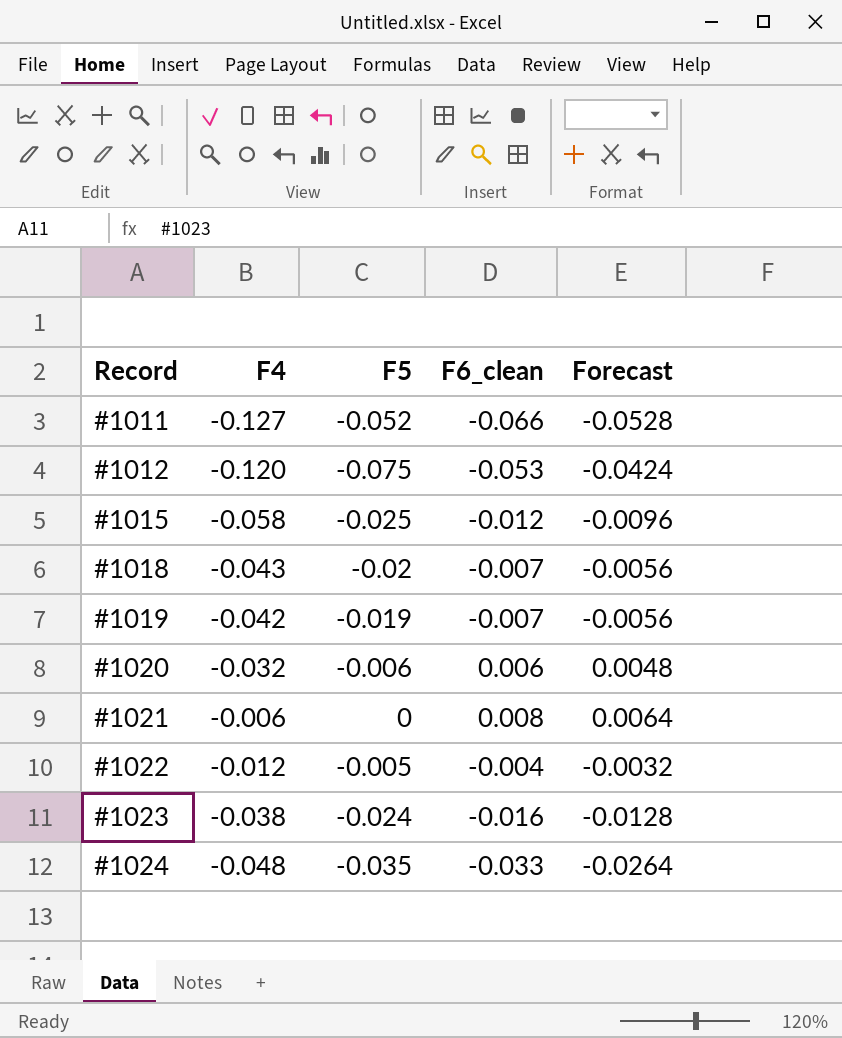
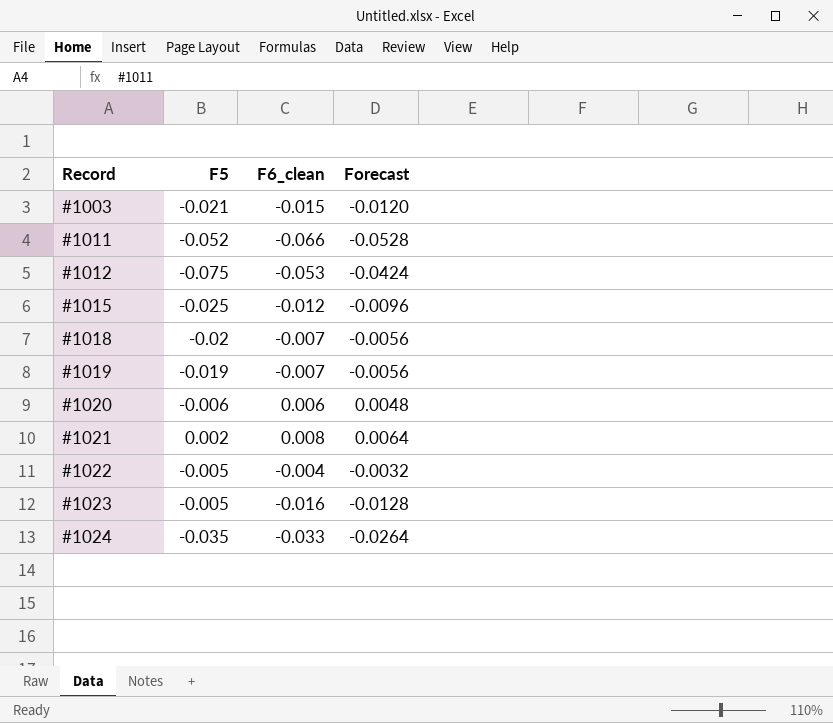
column F4 | position: 2 -> none
row #1003: none -> -0.021 | -0.015 | -0.0120
#1021 | F5: 0 -> 0.002
#1023 | F5: -0.024 -> -0.005

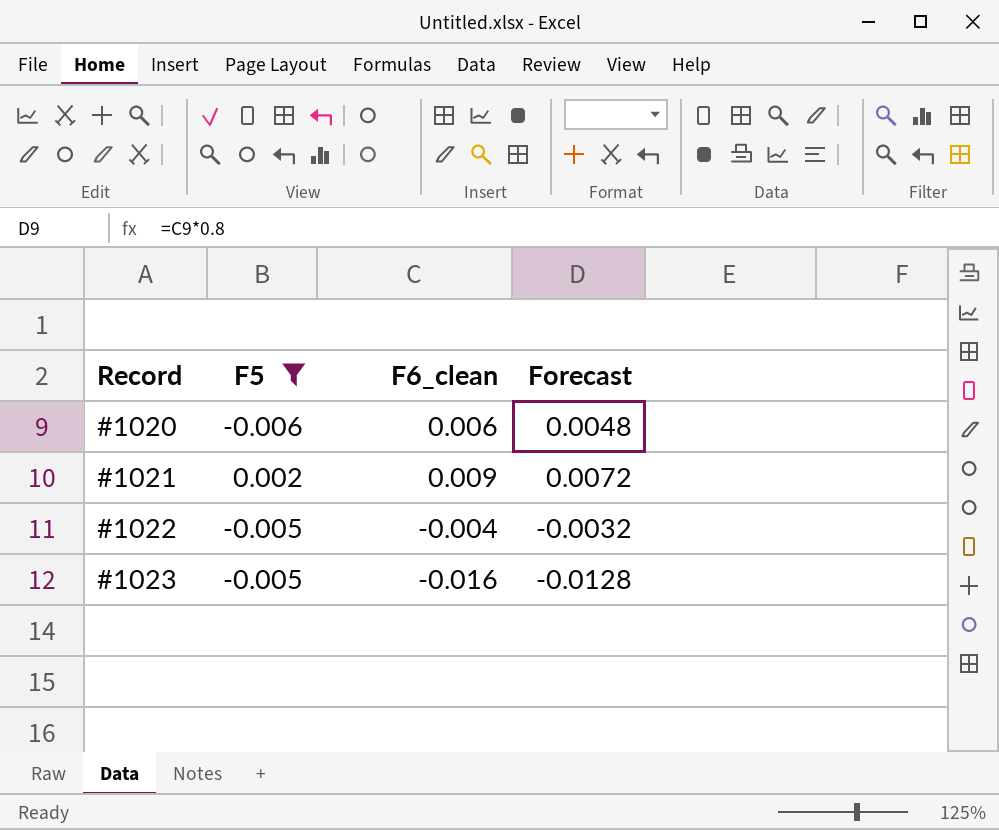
filter: none -> F5 >= -0.006
#1021 | F6_clean: 0.008 -> 0.009
#1021 | Forecast: 0.0064 -> 0.0072

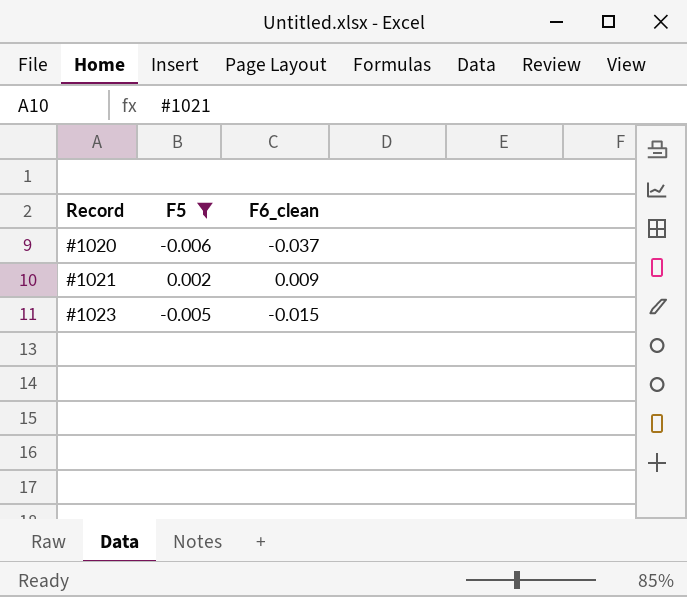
column Forecast | formula: [F6_clean] * 0.8 -> none
row #1022: -0.005 | -0.004 | -0.0032 -> none
#1020 | F6_clean: 0.006 -> -0.037
#1023 | F6_clean: -0.016 -> -0.015

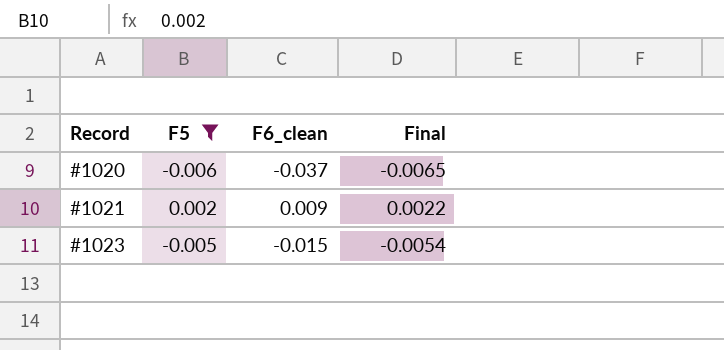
column Final | formula: none -> [F5] * 1.08

